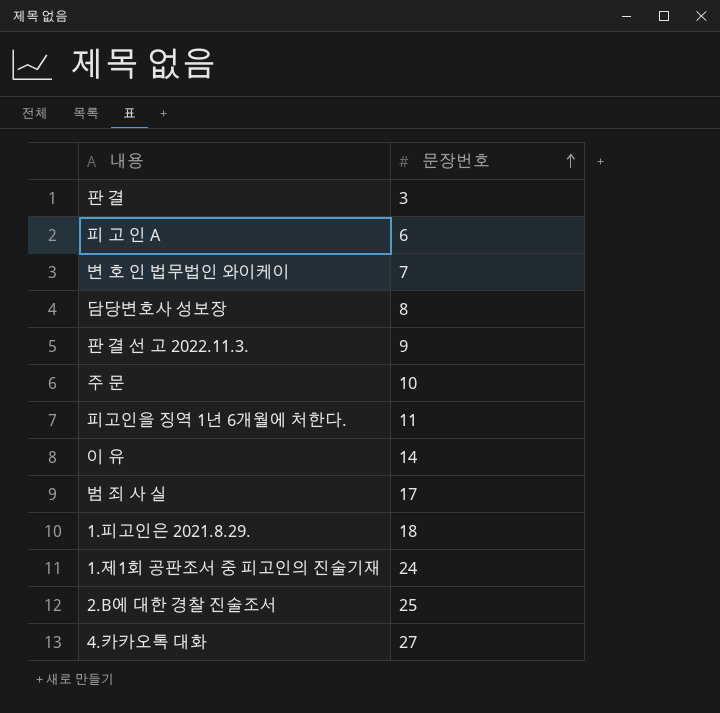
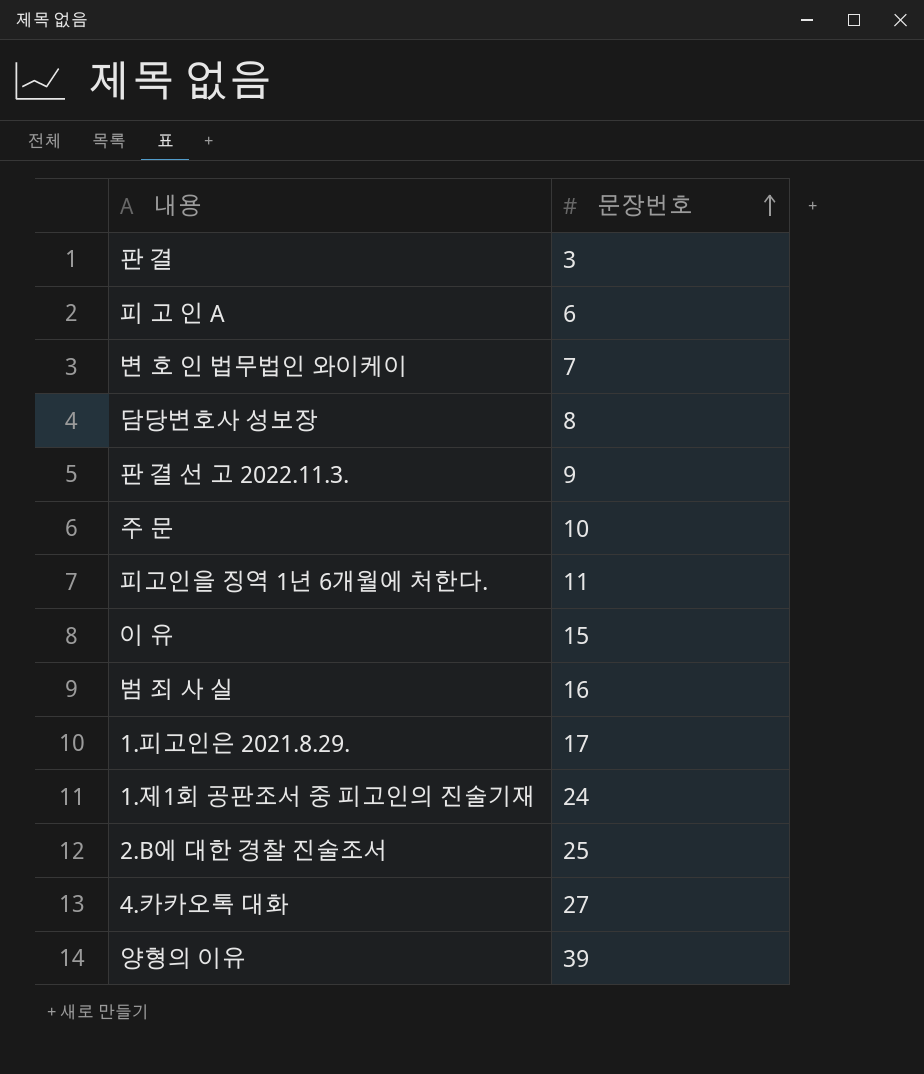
이 유 | 문장번호: 14 -> 15
범 죄 사 실 | 문장번호: 17 -> 16
1.피고인은 2021.8.29. | 문장번호: 18 -> 17
row 양형의 이유: none -> 39

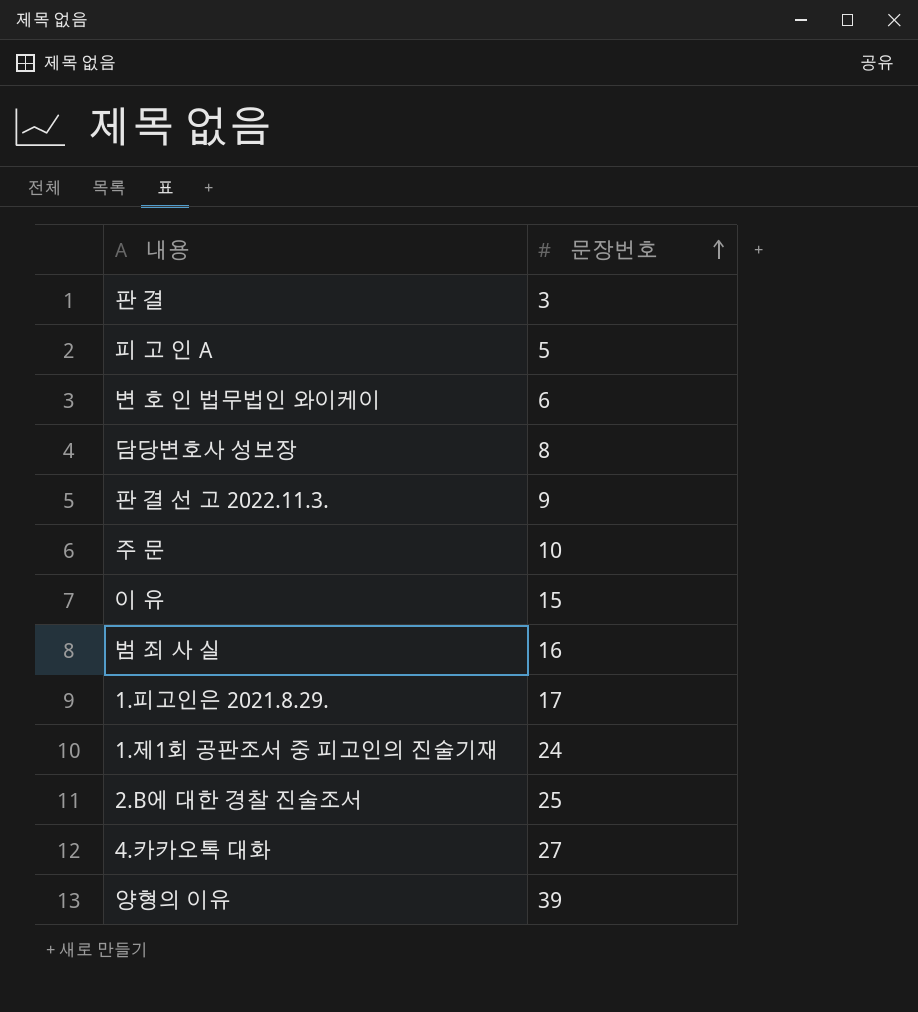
row 피고인을 징역 1년 6개월에 처한다.: 11 -> none
피 고 인 A | 문장번호: 6 -> 5
변 호 인 법무법인 와이케이 | 문장번호: 7 -> 6

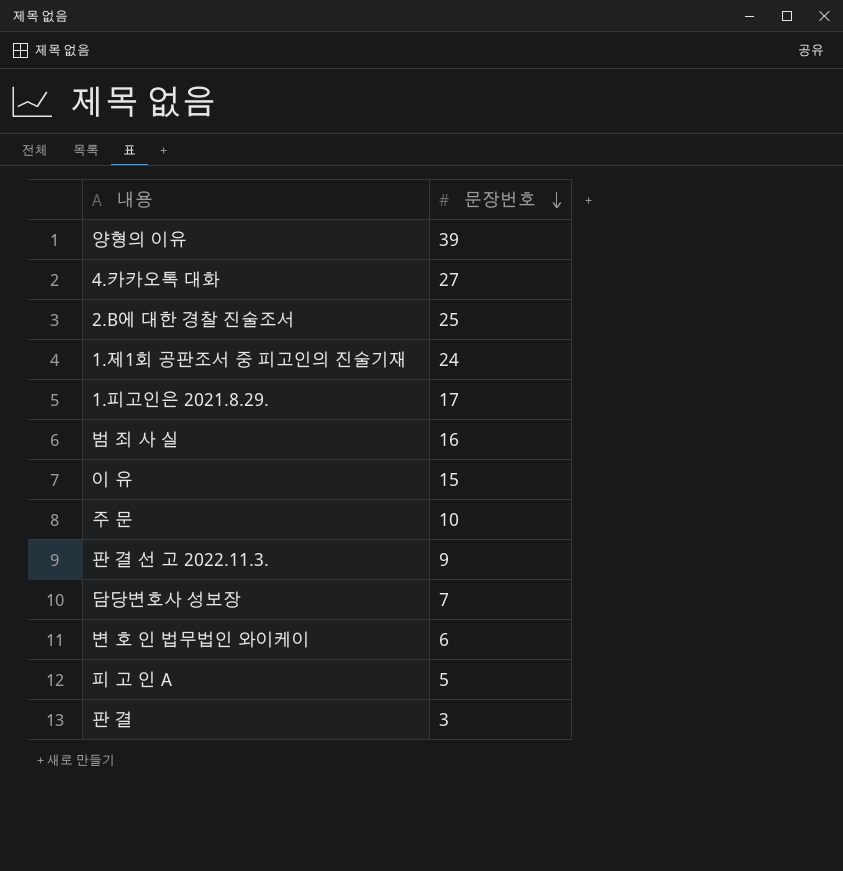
row order: 문장번호 ascending -> 문장번호 descending
담당변호사 성보장 | 문장번호: 8 -> 7

